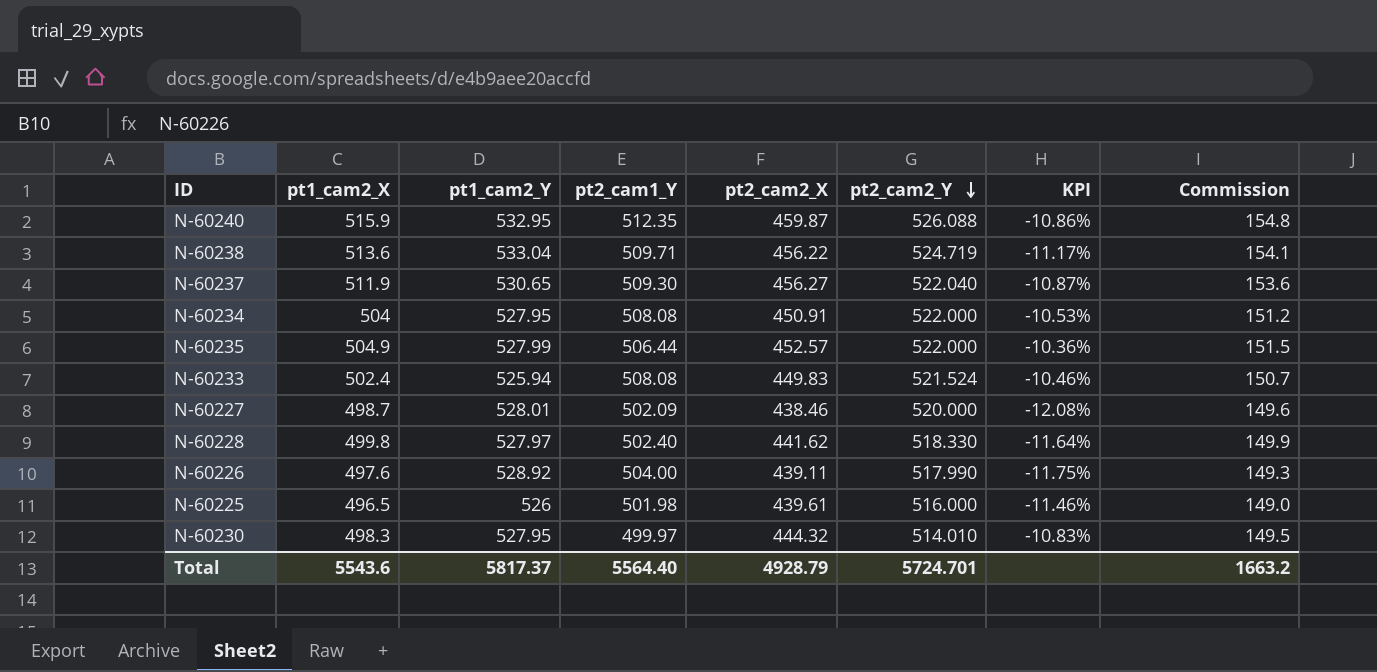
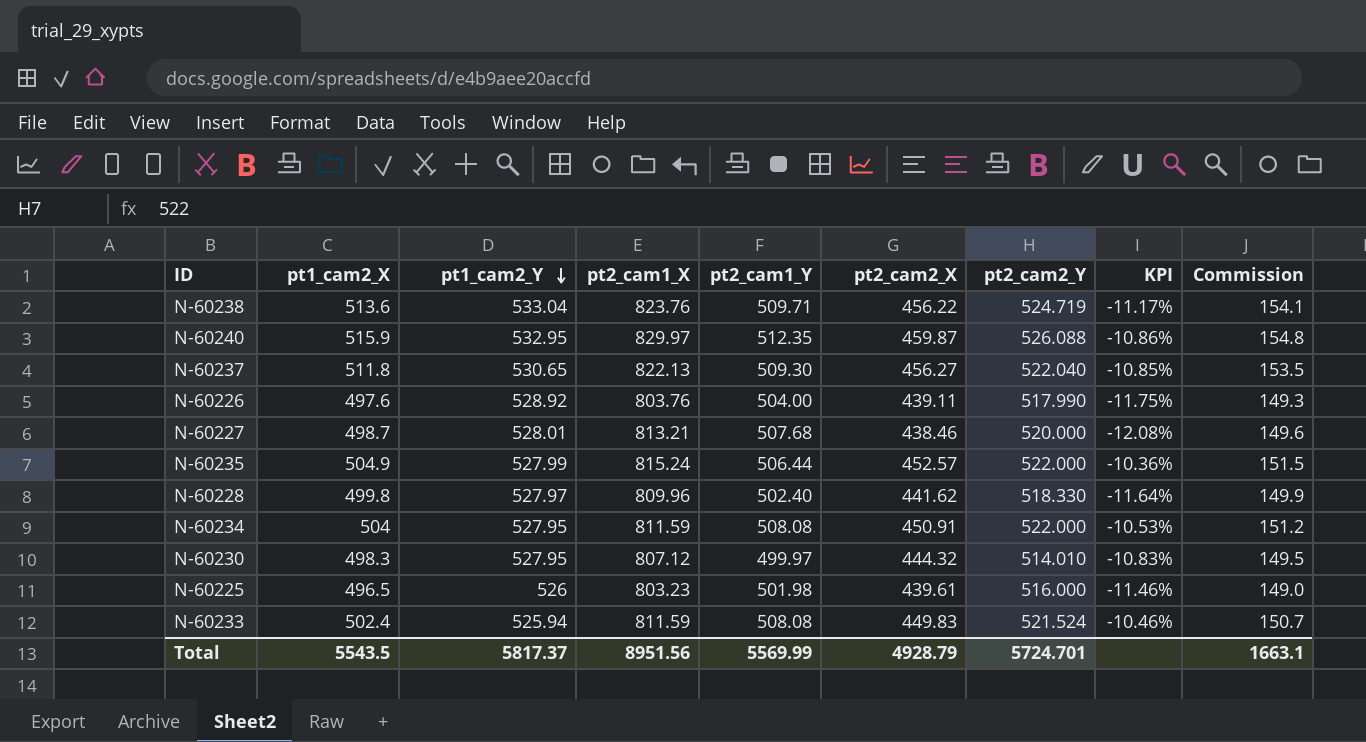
row order: pt2_cam2_Y descending -> pt1_cam2_Y descending
column pt2_cam1_X | position: none -> 4
N-60237 | pt1_cam2_X: 511.9 -> 511.8
N-60237 | KPI: -10.87% -> -10.85%
N-60237 | Commission: 153.6 -> 153.5
N-60227 | pt2_cam1_Y: 502.09 -> 507.68
Total | pt1_cam2_X: 5543.6 -> 5543.5
Total | pt2_cam1_Y: 5564.40 -> 5569.99
Total | Commission: 1663.2 -> 1663.1

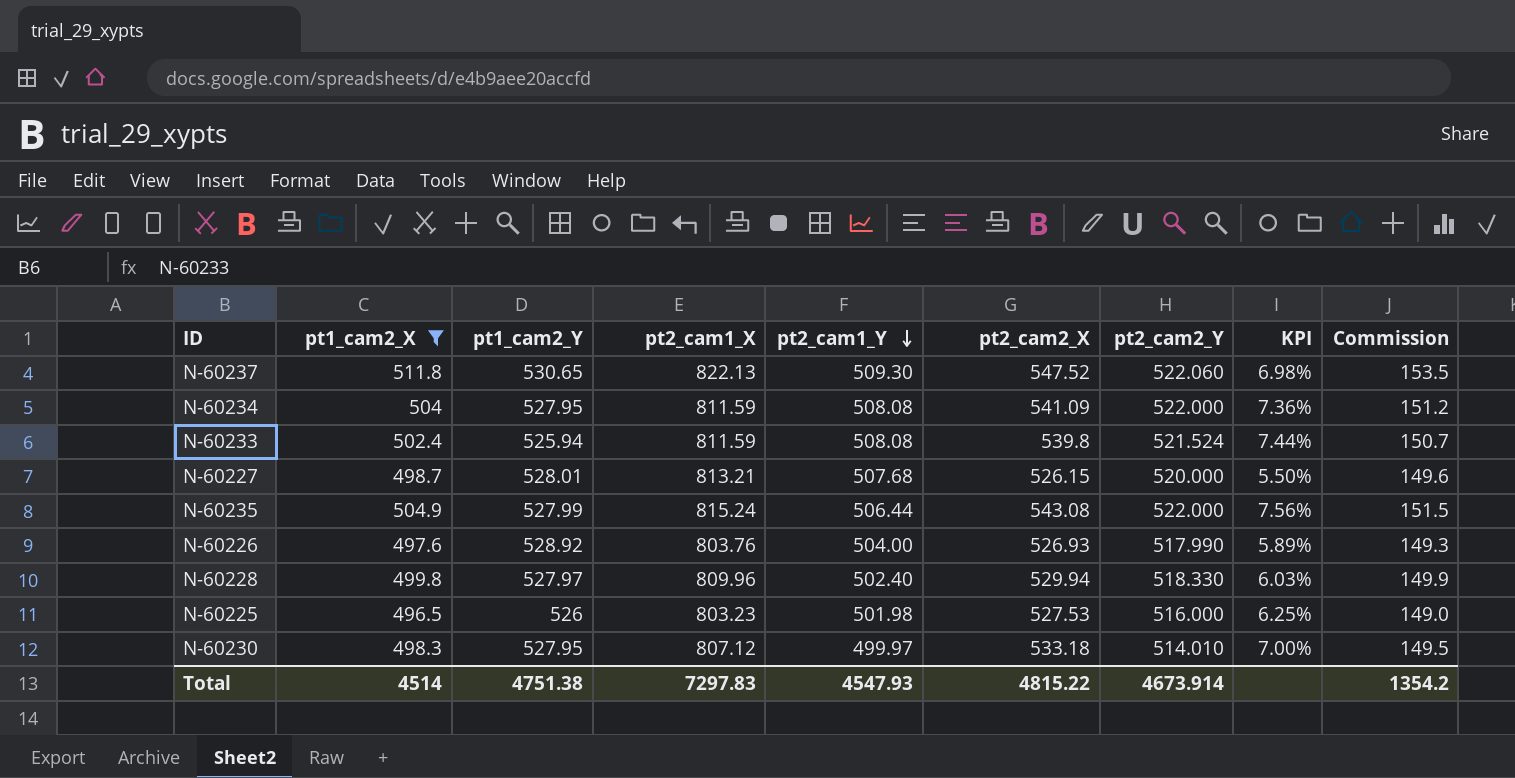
filter: none -> pt1_cam2_X <= 511.8
row order: pt1_cam2_Y descending -> pt2_cam1_Y descending
N-60237 | pt2_cam2_X: 456.27 -> 547.52
N-60237 | pt2_cam2_Y: 522.040 -> 522.060
N-60237 | KPI: -10.85% -> 6.98%
N-60234 | pt2_cam2_X: 450.91 -> 541.09
N-60234 | KPI: -10.53% -> 7.36%
N-60233 | pt2_cam2_X: 449.83 -> 539.8
N-60233 | KPI: -10.46% -> 7.44%
N-60227 | pt2_cam2_X: 438.46 -> 526.15
N-60227 | KPI: -12.08% -> 5.50%
N-60235 | pt2_cam2_X: 452.57 -> 543.08
N-60235 | KPI: -10.36% -> 7.56%
N-60226 | pt2_cam2_X: 439.11 -> 526.93
N-60226 | KPI: -11.75% -> 5.89%
N-60228 | pt2_cam2_X: 441.62 -> 529.94
N-60228 | KPI: -11.64% -> 6.03%
N-60225 | pt2_cam2_X: 439.61 -> 527.53
N-60225 | KPI: -11.46% -> 6.25%
N-60230 | pt2_cam2_X: 444.32 -> 533.18
N-60230 | KPI: -10.83% -> 7.00%
Total | pt1_cam2_X: 5543.5 -> 4514
Total | pt1_cam2_Y: 5817.37 -> 4751.38
Total | pt2_cam1_X: 8951.56 -> 7297.83
Total | pt2_cam1_Y: 5569.99 -> 4547.93
Total | pt2_cam2_X: 4928.79 -> 4815.22
Total | pt2_cam2_Y: 5724.701 -> 4673.914
Total | Commission: 1663.1 -> 1354.2

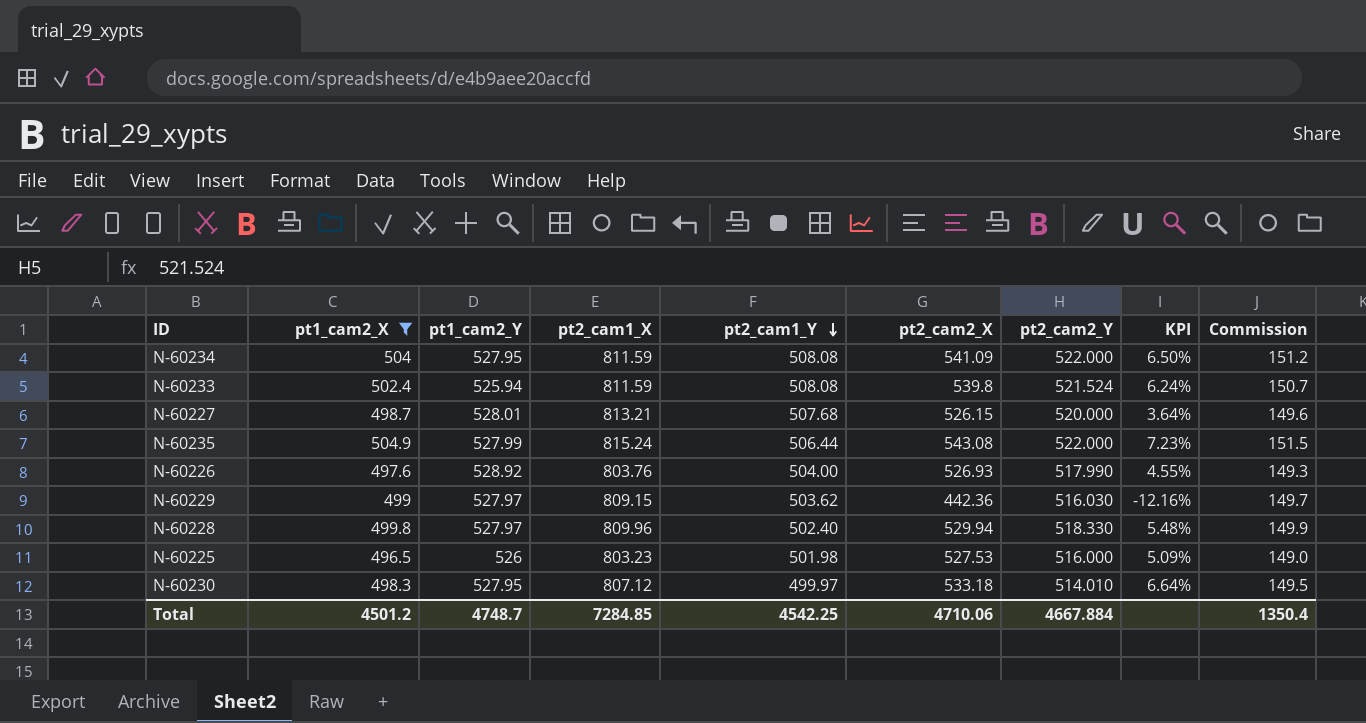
column KPI | formula: ([pt2_cam2_X] - [pt1_cam2_X]) / [pt1_cam2_X] -> ([pt2_cam2_X] - [pt2_cam1_Y]) / [pt2_cam1_Y]
row N-60237: 511.8 | 530.65 | 822.13 | 509.30 | 547.52 | 522.060 | 6.98% | 153.5 -> none
row N-60229: none -> 499 | 527.97 | 809.15 | 503.62 | 442.36 | 516.030 | -12.16% | 149.7
Total | pt1_cam2_X: 4514 -> 4501.2
Total | pt1_cam2_Y: 4751.38 -> 4748.7
Total | pt2_cam1_X: 7297.83 -> 7284.85
Total | pt2_cam1_Y: 4547.93 -> 4542.25
Total | pt2_cam2_X: 4815.22 -> 4710.06
Total | pt2_cam2_Y: 4673.914 -> 4667.884
Total | Commission: 1354.2 -> 1350.4

